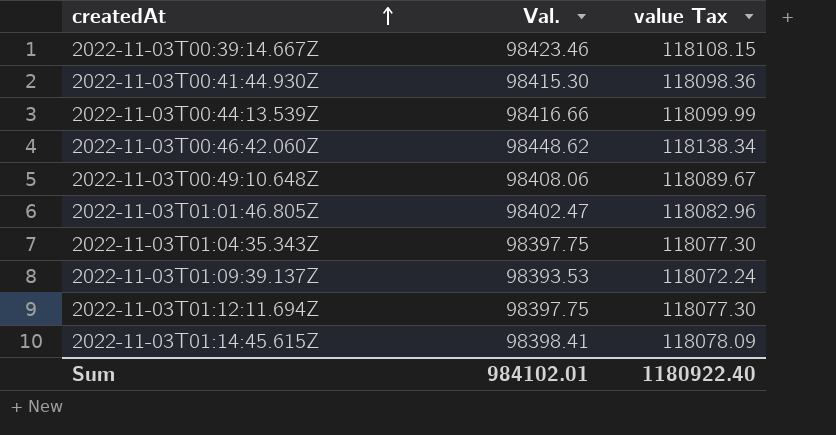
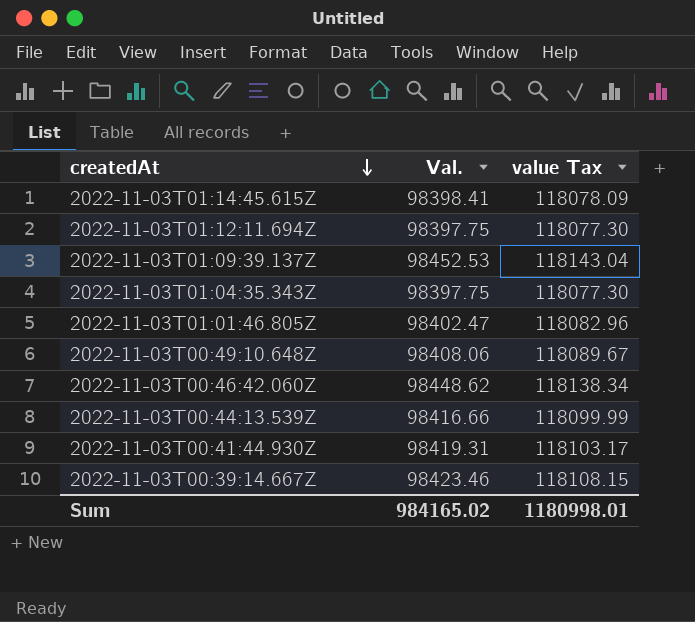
row order: createdAt ascending -> createdAt descending
2022-11-03T01:09:39.137Z | Val.: 98393.53 -> 98452.53
2022-11-03T01:09:39.137Z | value Tax: 118072.24 -> 118143.04
2022-11-03T00:41:44.930Z | Val.: 98415.30 -> 98419.31
2022-11-03T00:41:44.930Z | value Tax: 118098.36 -> 118103.17
Sum | Val.: 984102.01 -> 984165.02
Sum | value Tax: 1180922.40 -> 1180998.01

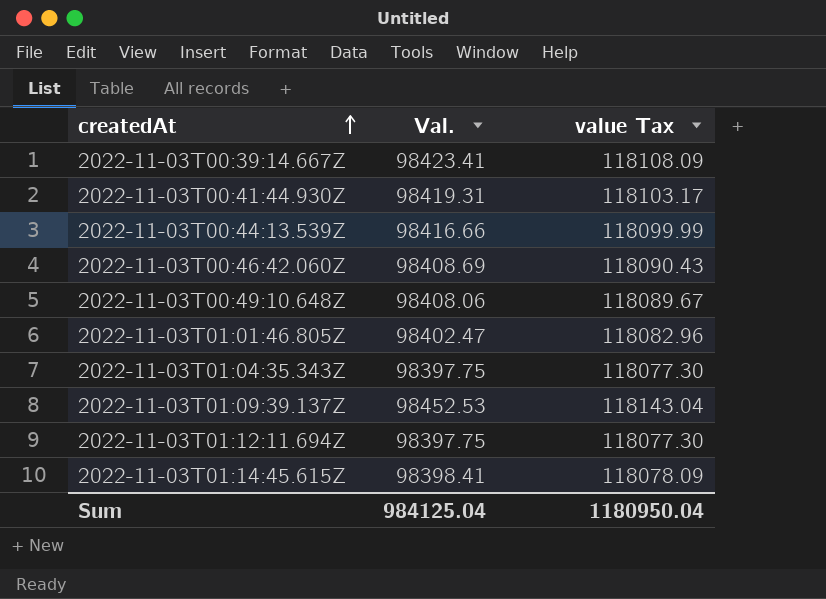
row order: createdAt descending -> createdAt ascending
2022-11-03T00:39:14.667Z | Val.: 98423.46 -> 98423.41
2022-11-03T00:39:14.667Z | value Tax: 118108.15 -> 118108.09
2022-11-03T00:46:42.060Z | Val.: 98448.62 -> 98408.69
2022-11-03T00:46:42.060Z | value Tax: 118138.34 -> 118090.43
Sum | Val.: 984165.02 -> 984125.04
Sum | value Tax: 1180998.01 -> 1180950.04

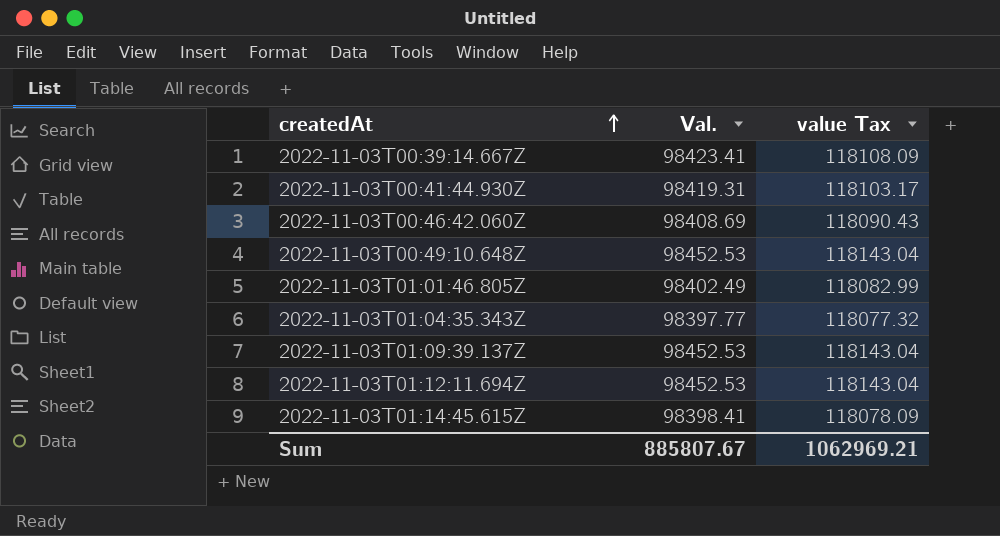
row 2022-11-03T00:44:13.539Z: 98416.66 | 118099.99 -> none
2022-11-03T00:49:10.648Z | Val.: 98408.06 -> 98452.53
2022-11-03T00:49:10.648Z | value Tax: 118089.67 -> 118143.04
2022-11-03T01:01:46.805Z | Val.: 98402.47 -> 98402.49
2022-11-03T01:01:46.805Z | value Tax: 118082.96 -> 118082.99
2022-11-03T01:04:35.343Z | Val.: 98397.75 -> 98397.77
2022-11-03T01:04:35.343Z | value Tax: 118077.30 -> 118077.32
2022-11-03T01:12:11.694Z | Val.: 98397.75 -> 98452.53
2022-11-03T01:12:11.694Z | value Tax: 118077.30 -> 118143.04
Sum | Val.: 984125.04 -> 885807.67
Sum | value Tax: 1180950.04 -> 1062969.21

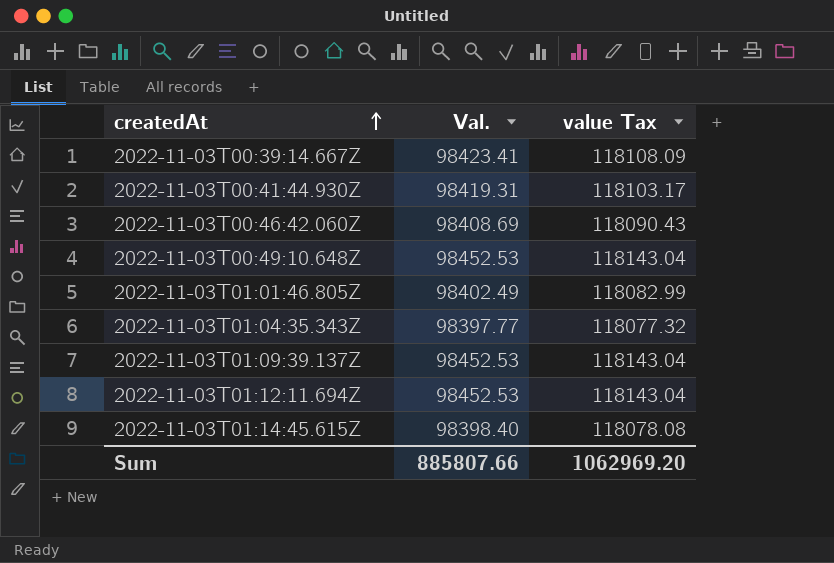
2022-11-03T01:14:45.615Z | Val.: 98398.41 -> 98398.40
2022-11-03T01:14:45.615Z | value Tax: 118078.09 -> 118078.08
Sum | Val.: 885807.67 -> 885807.66
Sum | value Tax: 1062969.21 -> 1062969.20

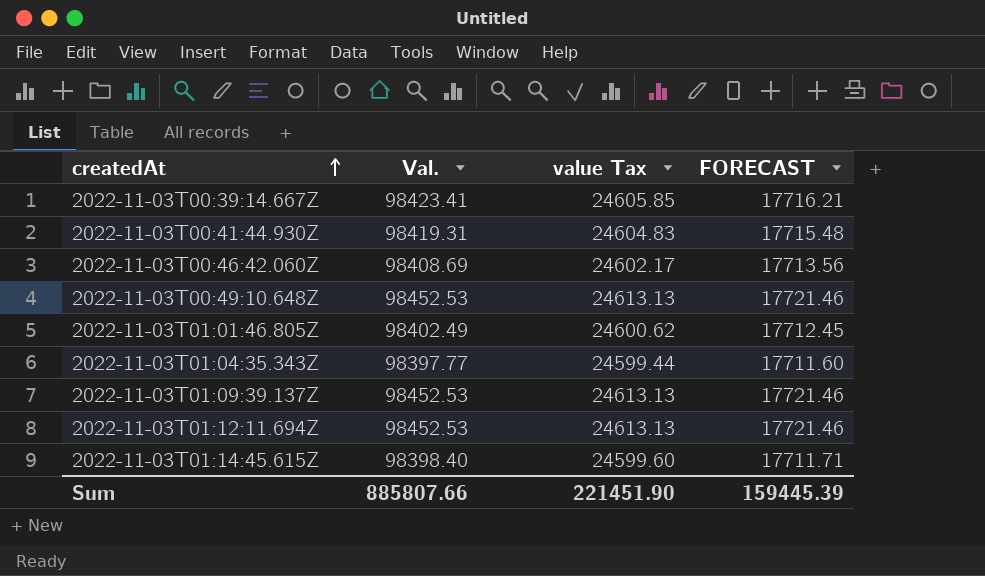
column value Tax | formula: [Val.] * 1.2 -> [Val.] * 0.25
column FORECAST | formula: none -> [Val.] * 0.18
Sum | value Tax: 1062969.20 -> 221451.90

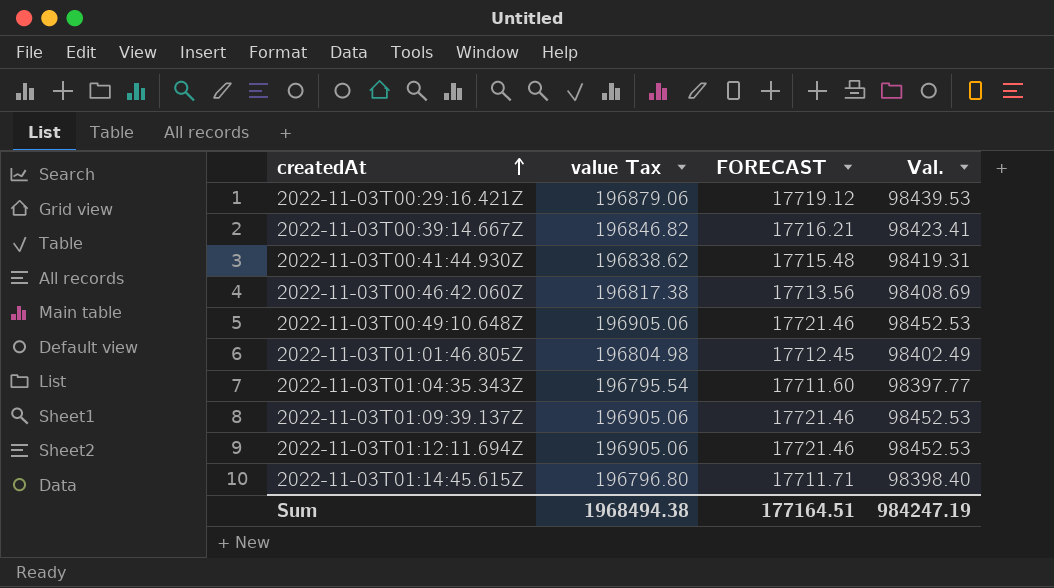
column value Tax | formula: [Val.] * 0.25 -> [Val.] * 2
column Val. | position: 2 -> 4
row 2022-11-03T00:29:16.421Z: none -> 196879.06 | 17719.12 | 98439.53
Sum | value Tax: 221451.90 -> 1968494.38
Sum | FORECAST: 159445.39 -> 177164.51
Sum | Val.: 885807.66 -> 984247.19

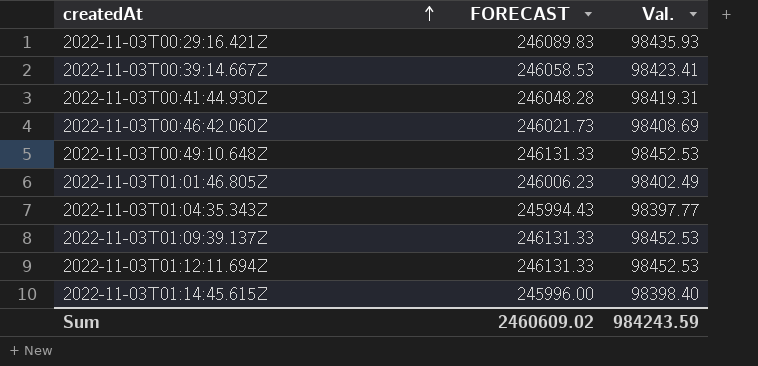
column value Tax | formula: [Val.] * 2 -> none
column FORECAST | formula: [Val.] * 0.18 -> [Val.] * 2.5
2022-11-03T00:29:16.421Z | Val.: 98439.53 -> 98435.93
Sum | FORECAST: 177164.51 -> 2460609.02
Sum | Val.: 984247.19 -> 984243.59

